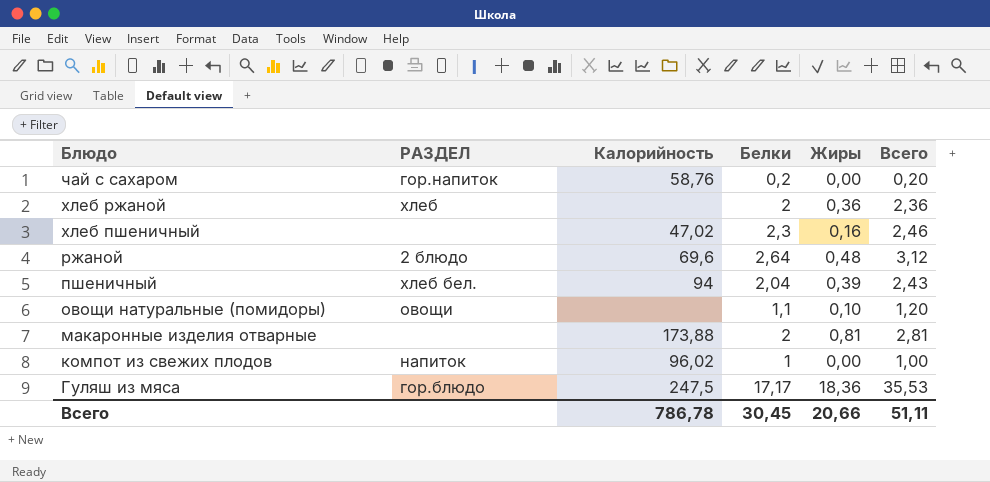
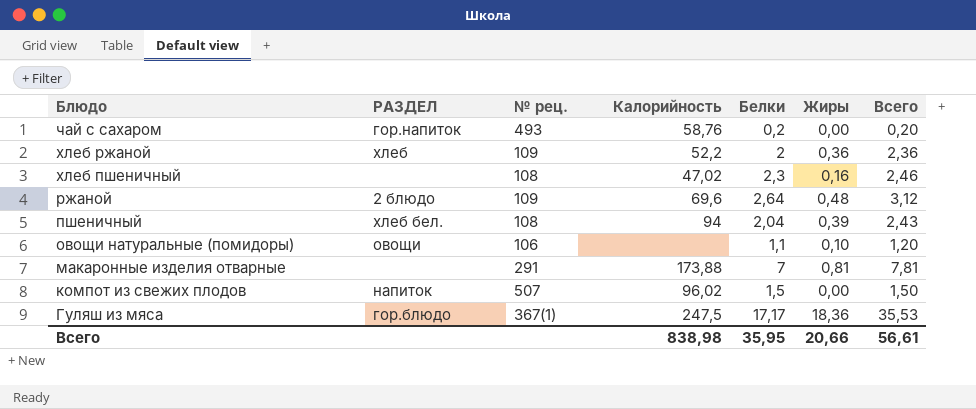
column № рец. | position: none -> 3
хлеб ржаной | Калорийность: none -> 52,2
макаронные изделия отварные | Белки: 2 -> 7
макаронные изделия отварные | Всего: 2,81 -> 7,81
компот из свежих плодов | Белки: 1 -> 1,5
компот из свежих плодов | Всего: 1,00 -> 1,50
Всего | Калорийность: 786,78 -> 838,98
Всего | Белки: 30,45 -> 35,95
Всего | Всего: 51,11 -> 56,61

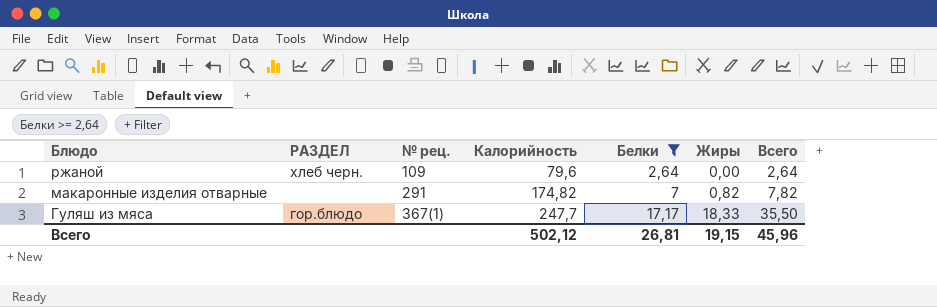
filter: none -> Белки >= 2,64
ржаной | РАЗДЕЛ: 2 блюдо -> хлеб черн.
ржаной | Калорийность: 69,6 -> 79,6
ржаной | Жиры: 0,48 -> 0,00
ржаной | Всего: 3,12 -> 2,64
макаронные изделия отварные | Калорийность: 173,88 -> 174,82
макаронные изделия отварные | Жиры: 0,81 -> 0,82
макаронные изделия отварные | Всего: 7,81 -> 7,82
Гуляш из мяса | Калорийность: 247,5 -> 247,7
Гуляш из мяса | Жиры: 18,36 -> 18,33
Гуляш из мяса | Всего: 35,53 -> 35,50
Всего | Калорийность: 838,98 -> 502,12
Всего | Белки: 35,95 -> 26,81
Всего | Жиры: 20,66 -> 19,15
Всего | Всего: 56,61 -> 45,96

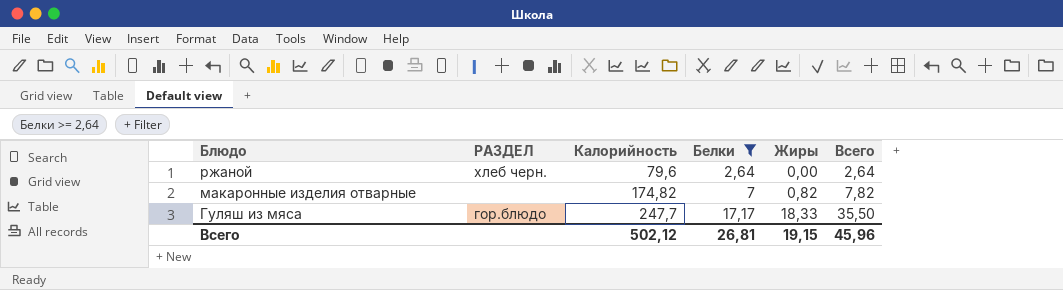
column № рец. | position: 3 -> none

